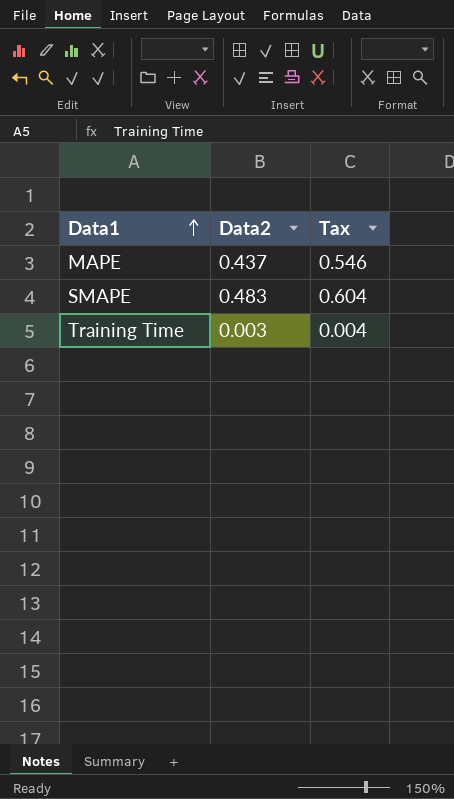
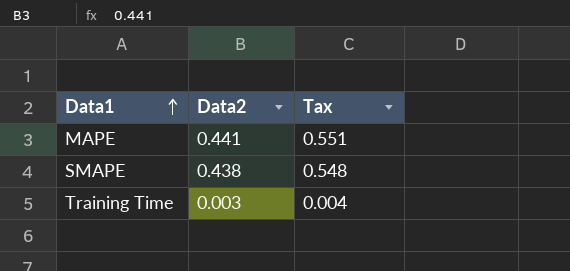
MAPE | Data2: 0.437 -> 0.441
MAPE | Tax: 0.546 -> 0.551
SMAPE | Data2: 0.483 -> 0.438
SMAPE | Tax: 0.604 -> 0.548

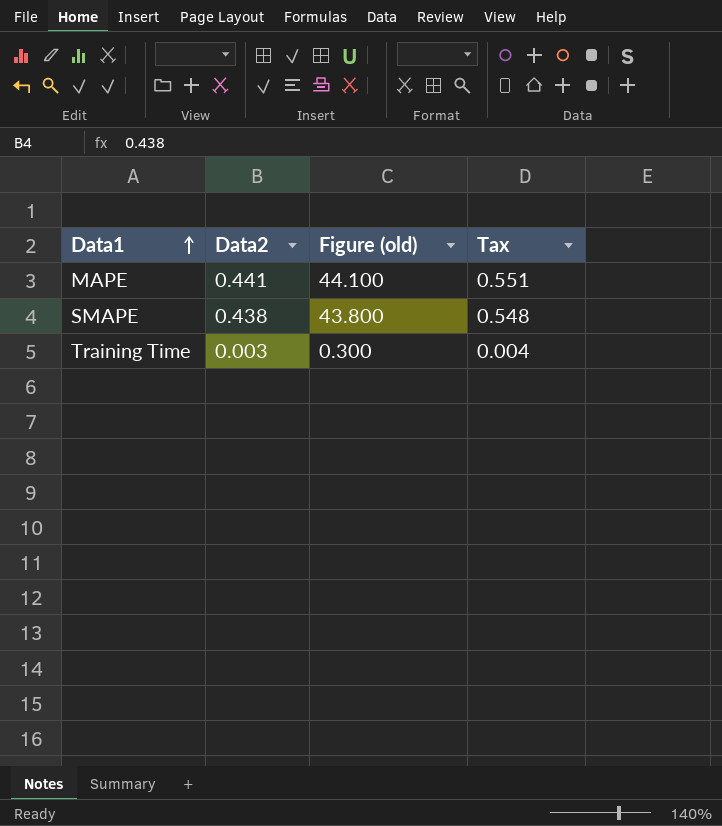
column Figure (old) | formula: none -> [Data2] * 100

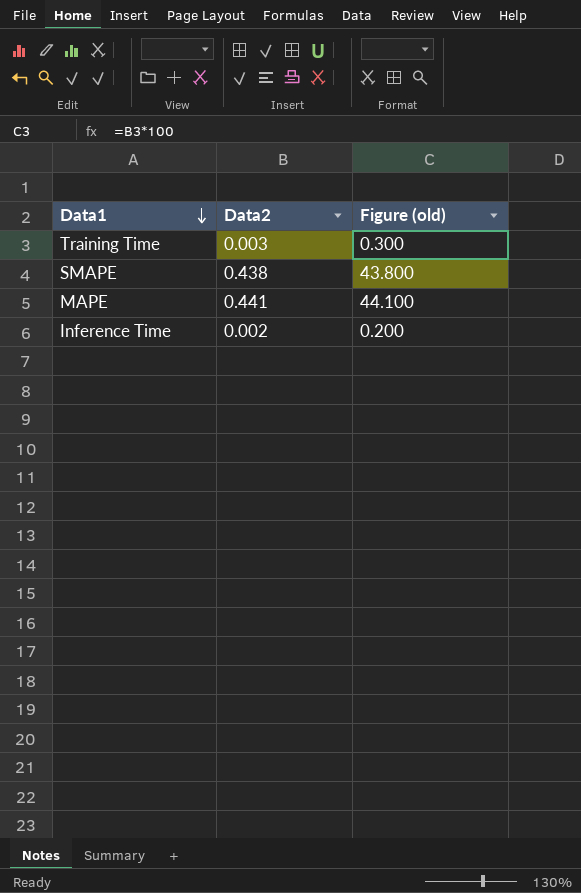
row order: Data1 ascending -> Data1 descending
column Tax | formula: [Data2] * 1.25 -> none
row Inference Time: none -> 0.002 | 0.200

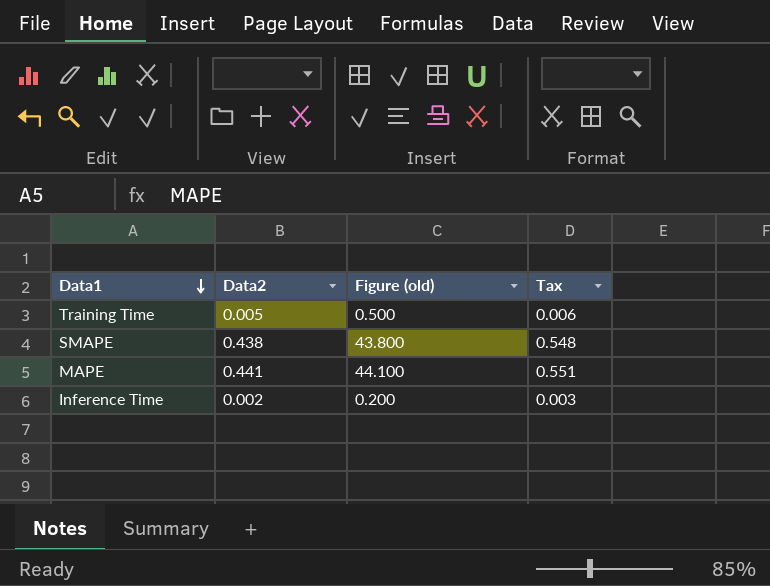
column Tax | formula: none -> [Data2] * 1.25
Training Time | Data2: 0.003 -> 0.005
Training Time | Figure (old): 0.300 -> 0.500

